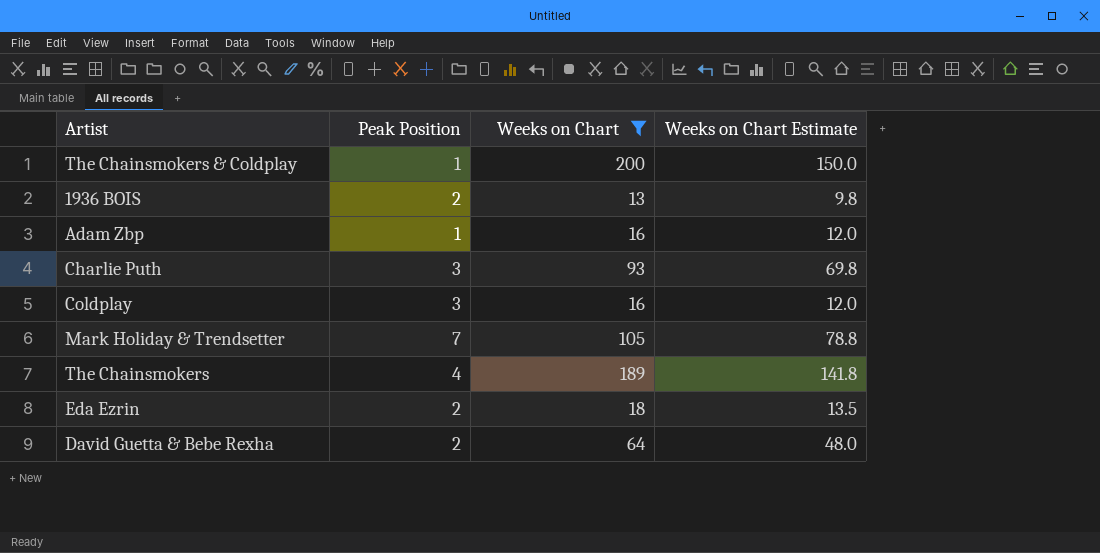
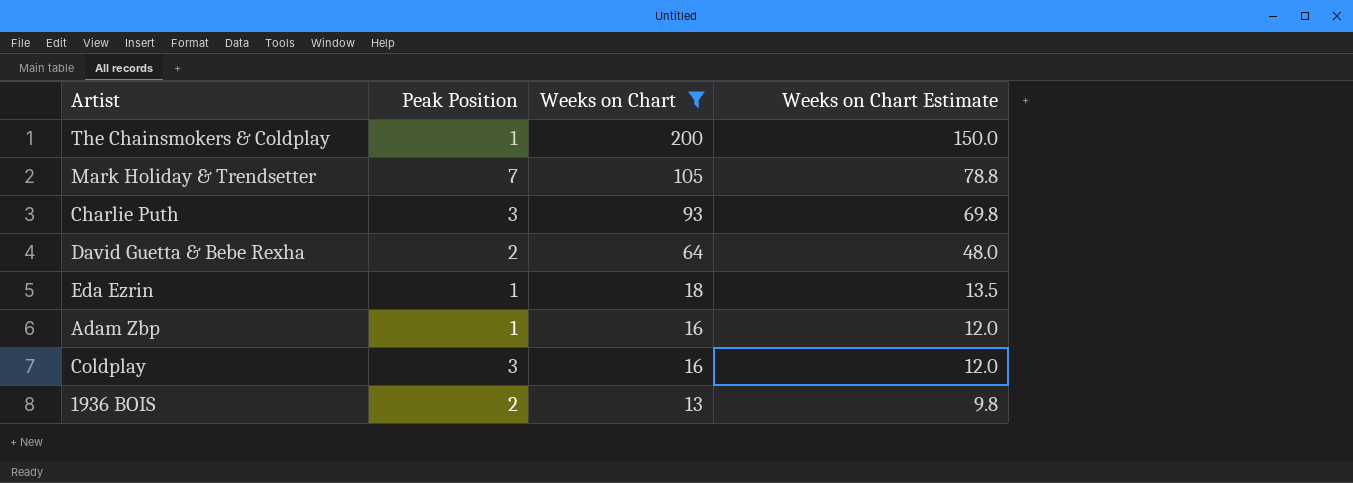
row order: none -> Weeks on Chart descending
row The Chainsmokers: 4 | 189 | 141.8 -> none
Eda Ezrin | Peak Position: 2 -> 1

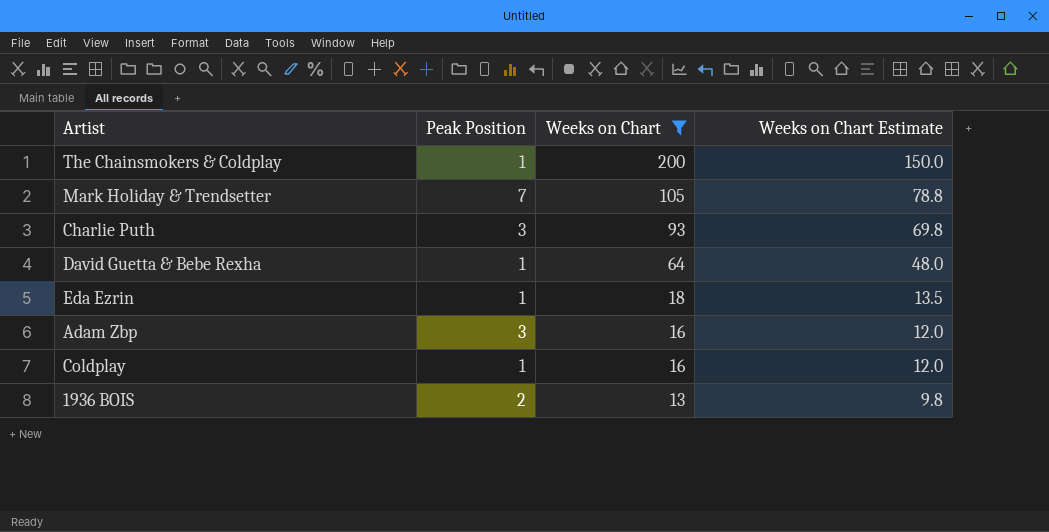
David Guetta & Bebe Rexha | Peak Position: 2 -> 1
Adam Zbp | Peak Position: 1 -> 3
Coldplay | Peak Position: 3 -> 1

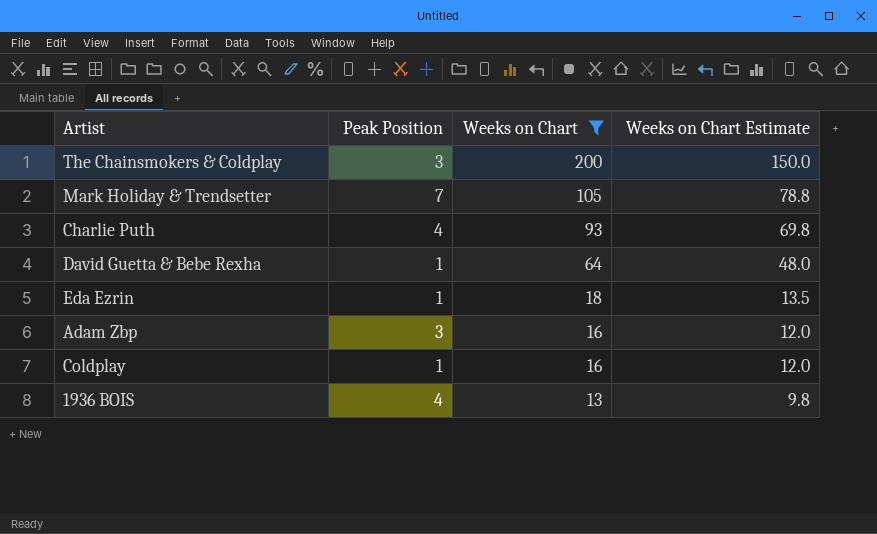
The Chainsmokers & Coldplay | Peak Position: 1 -> 3
Charlie Puth | Peak Position: 3 -> 4
1936 BOIS | Peak Position: 2 -> 4

